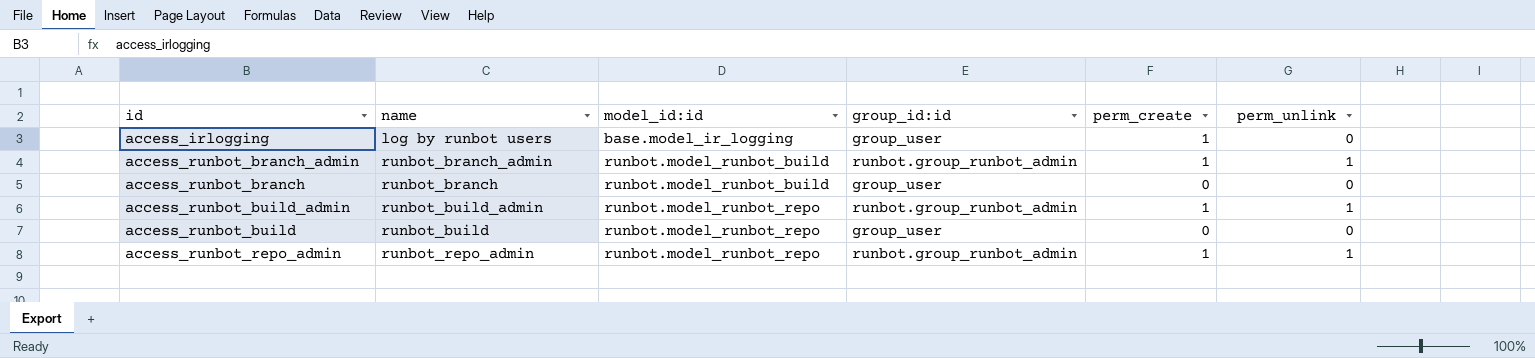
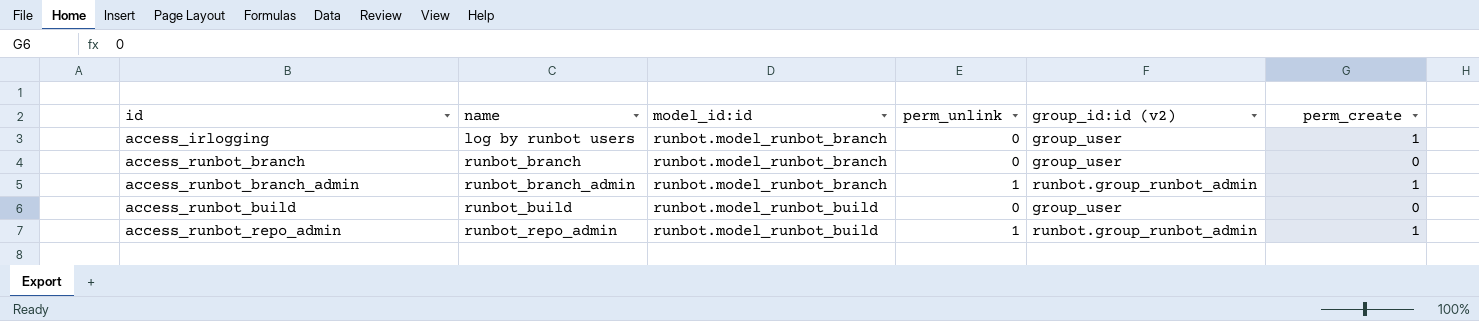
row order: model_id:id ascending -> id ascending
column perm_unlink | position: 6 -> 4
column name: group_id:id -> group_id:id (v2)
row access_runbot_build_admin: runbot_build_admin | runbot.model_runbot_repo | runbot.group_runbot_admin | 1 | 1 -> none
access_irlogging | model_id:id: base.model_ir_logging -> runbot.model_runbot_branch
access_runbot_branch | model_id:id: runbot.model_runbot_build -> runbot.model_runbot_branch
access_runbot_branch_admin | model_id:id: runbot.model_runbot_build -> runbot.model_runbot_branch
access_runbot_build | model_id:id: runbot.model_runbot_repo -> runbot.model_runbot_build
access_runbot_repo_admin | model_id:id: runbot.model_runbot_repo -> runbot.model_runbot_build

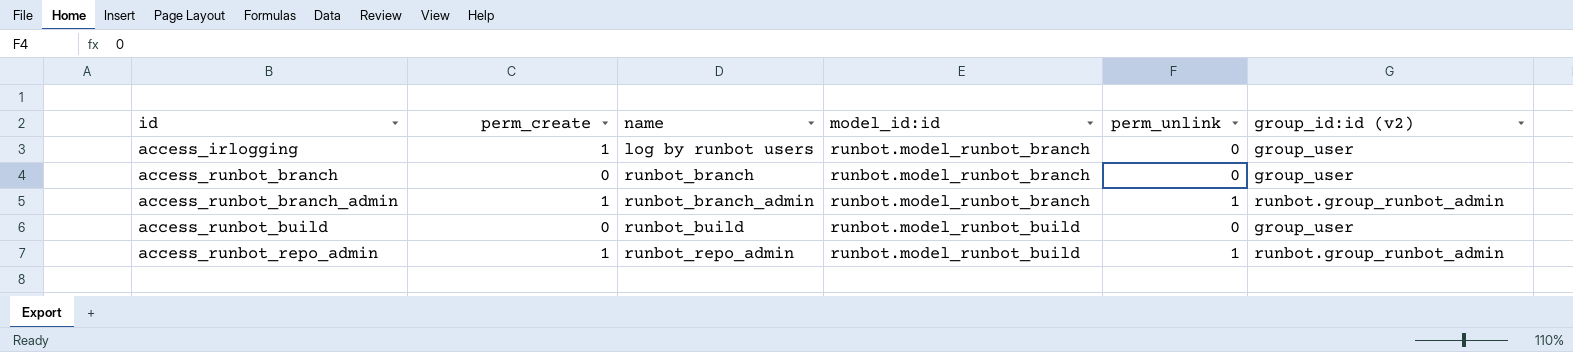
column perm_create | position: 6 -> 2

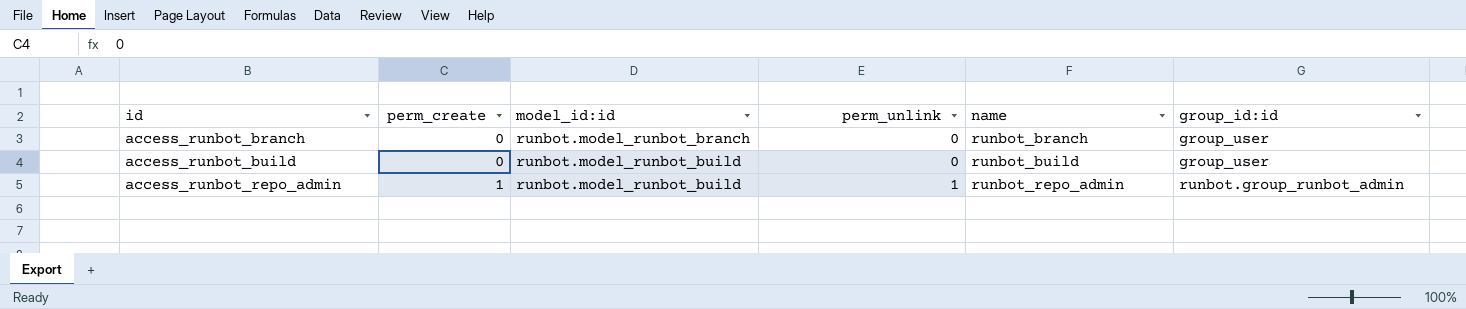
column name | position: 3 -> 5
column name: group_id:id (v2) -> group_id:id
row access_irlogging: 1 | log by runbot users | runbot.model_runbot_branch | 0 | group_user -> none
row access_runbot_branch_admin: 1 | runbot_branch_admin | runbot.model_runbot_branch | 1 | runbot.group_runbot_admin -> none

